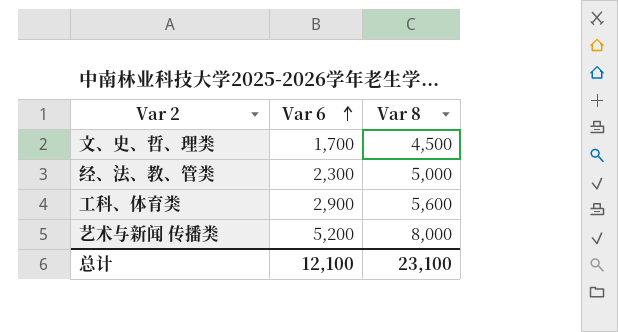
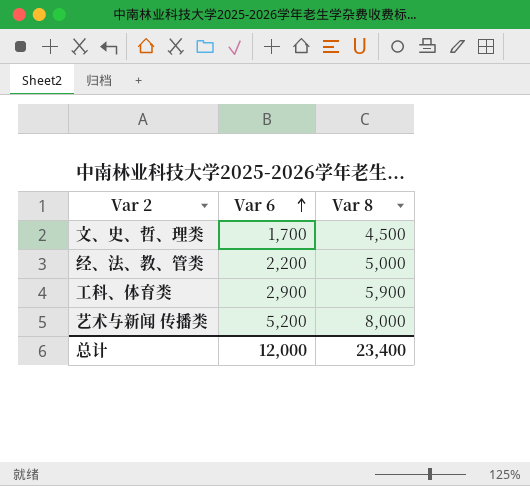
经、法、教、管类 | Var 6: 2,300 -> 2,200
工科、体育类 | Var 8: 5,600 -> 5,900
总计 | Var 6: 12,100 -> 12,000
总计 | Var 8: 23,100 -> 23,400

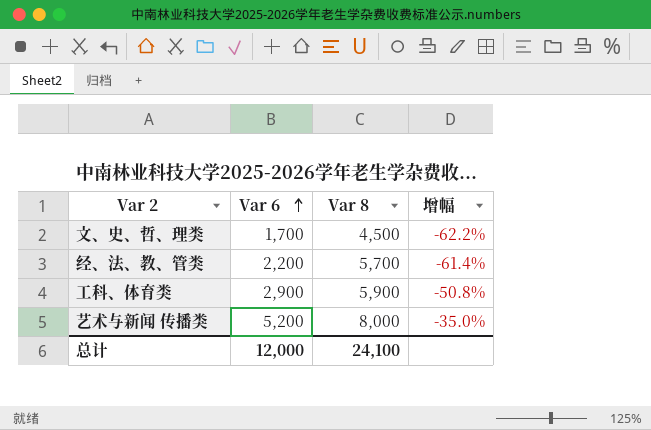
column 增幅 | formula: none -> ([Var 6] - [Var 8]) / [Var 8]
经、法、教、管类 | Var 8: 5,000 -> 5,700
总计 | Var 8: 23,400 -> 24,100

